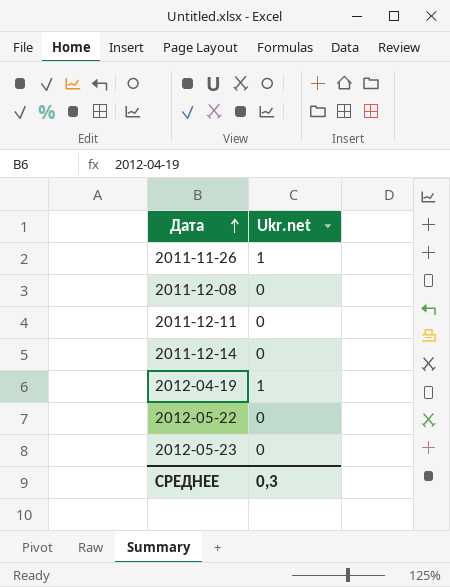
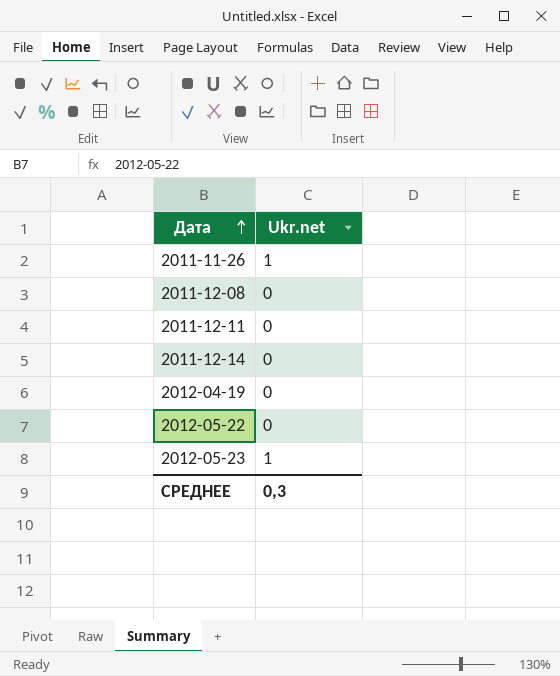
2012-04-19 | Ukr.net: 1 -> 0
2012-05-23 | Ukr.net: 0 -> 1

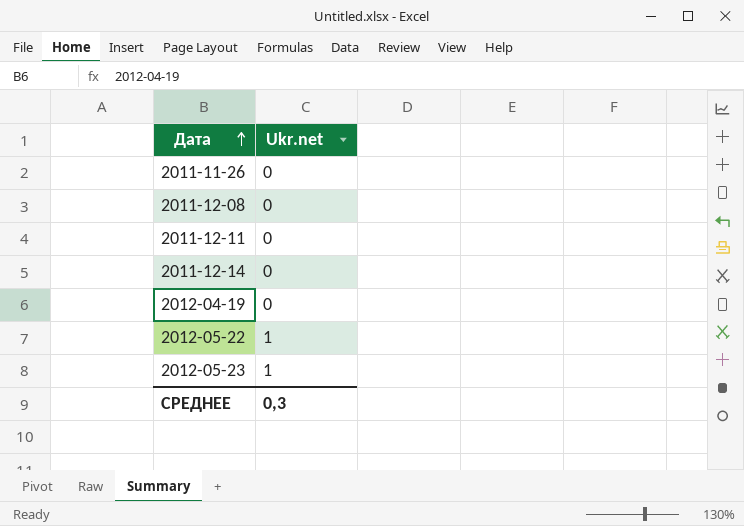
2011-11-26 | Ukr.net: 1 -> 0
2012-05-22 | Ukr.net: 0 -> 1

